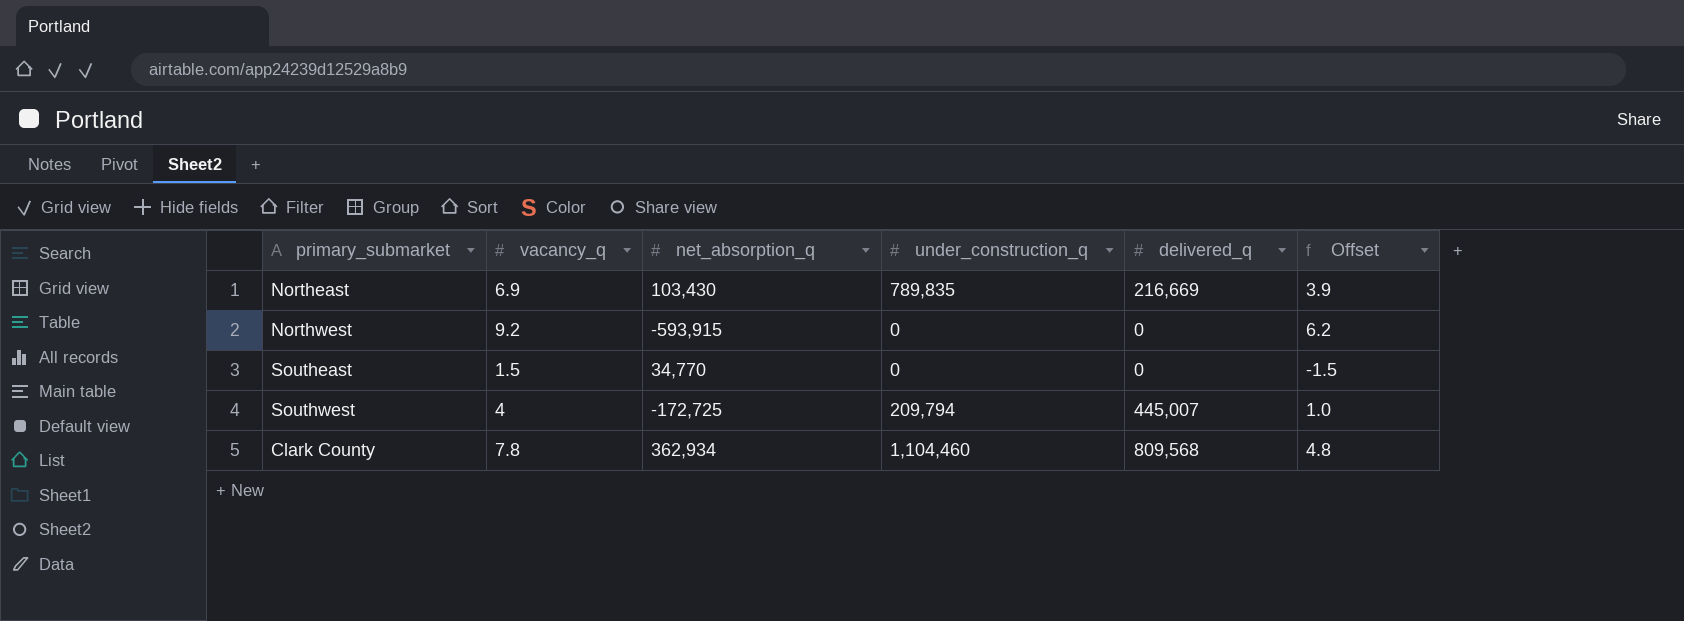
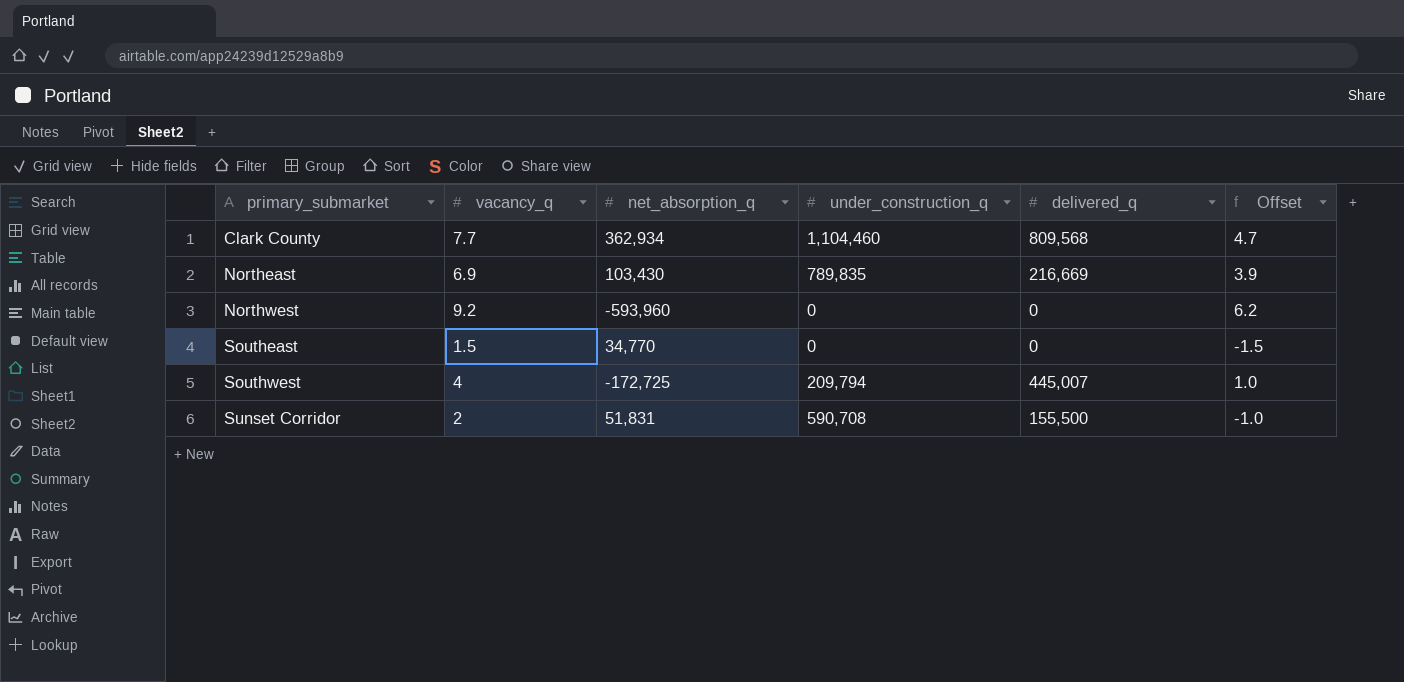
row order: none -> primary_submarket ascending
Clark County | vacancy_q: 7.8 -> 7.7
Clark County | Offset: 4.8 -> 4.7
Northwest | net_absorption_q: -593,915 -> -593,960
row Sunset Corridor: none -> 2 | 51,831 | 590,708 | 155,500 | -1.0

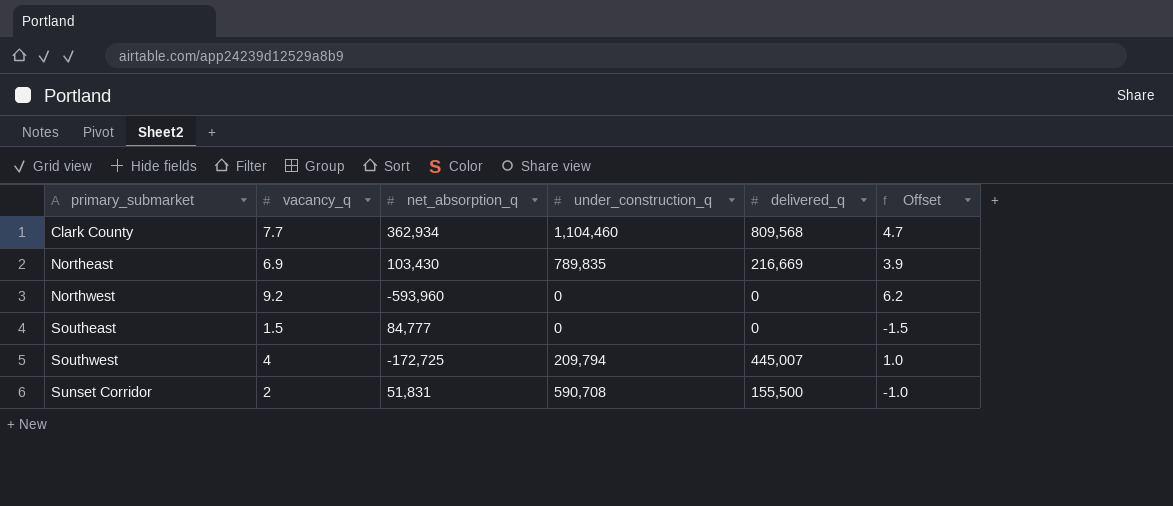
Southeast | net_absorption_q: 34,770 -> 84,777

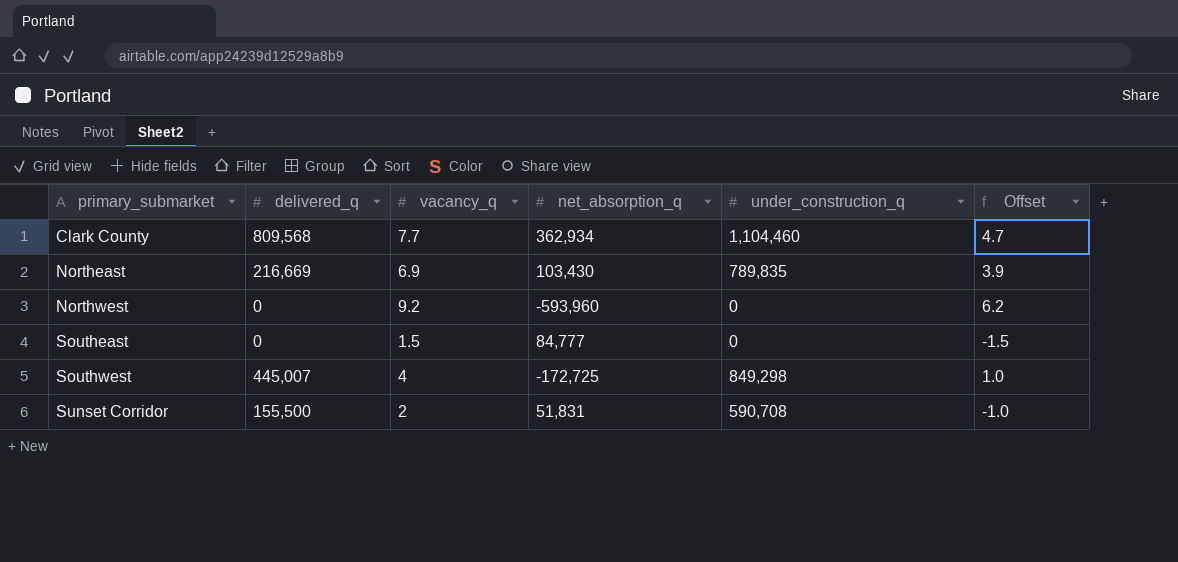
column delivered_q | position: 5 -> 2
Southwest | under_construction_q: 209,794 -> 849,298

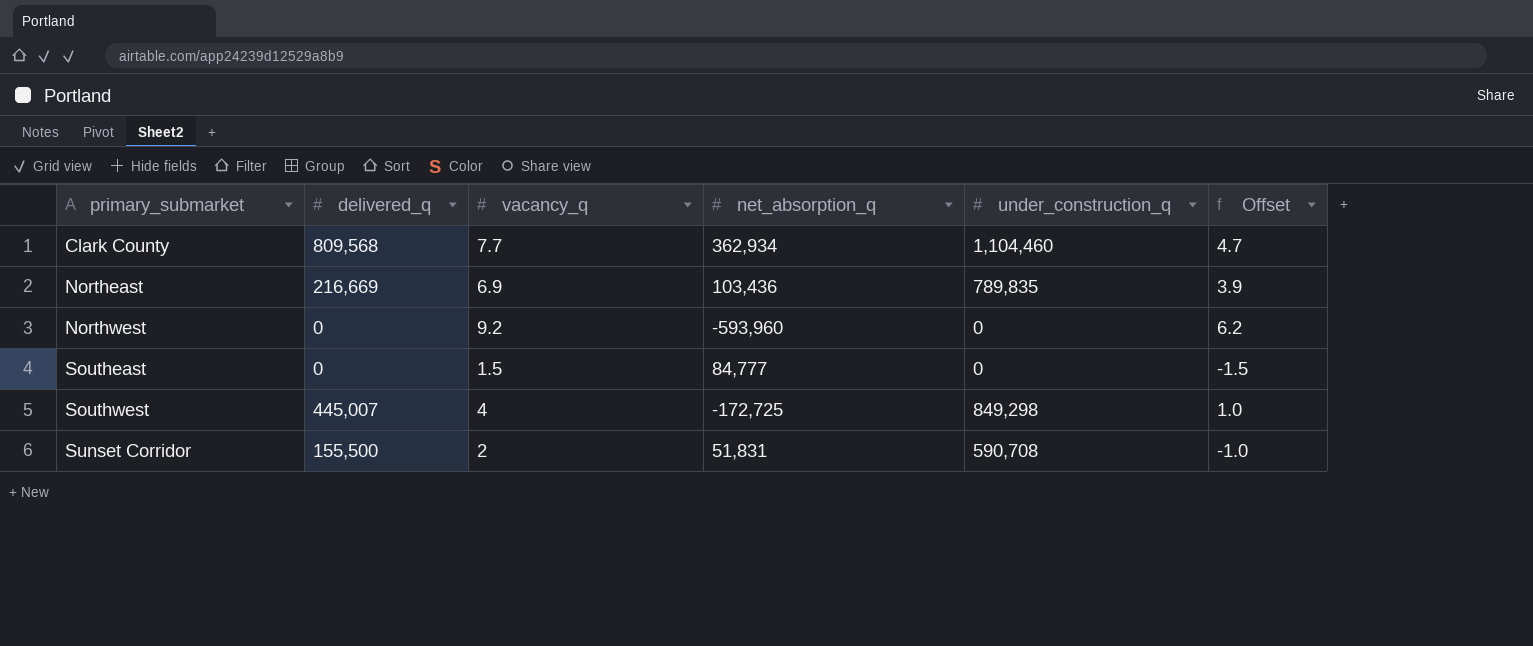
Northeast | net_absorption_q: 103,430 -> 103,436

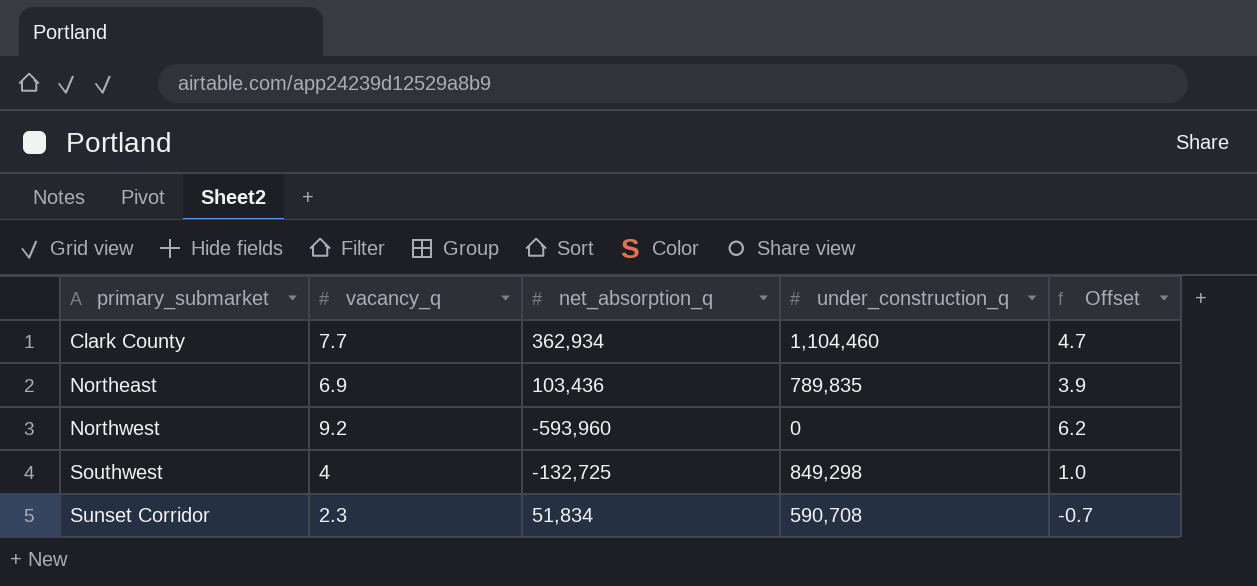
column delivered_q | position: 2 -> none
row Southeast: 0 | 1.5 | 84,777 | 0 | -1.5 -> none
Southwest | net_absorption_q: -172,725 -> -132,725
Sunset Corridor | vacancy_q: 2 -> 2.3
Sunset Corridor | net_absorption_q: 51,831 -> 51,834
Sunset Corridor | Offset: -1.0 -> -0.7

